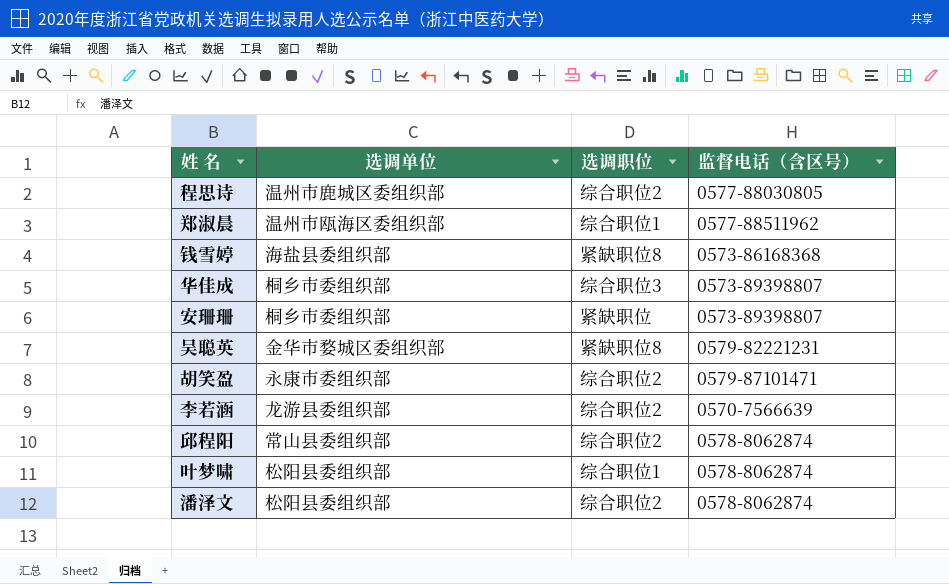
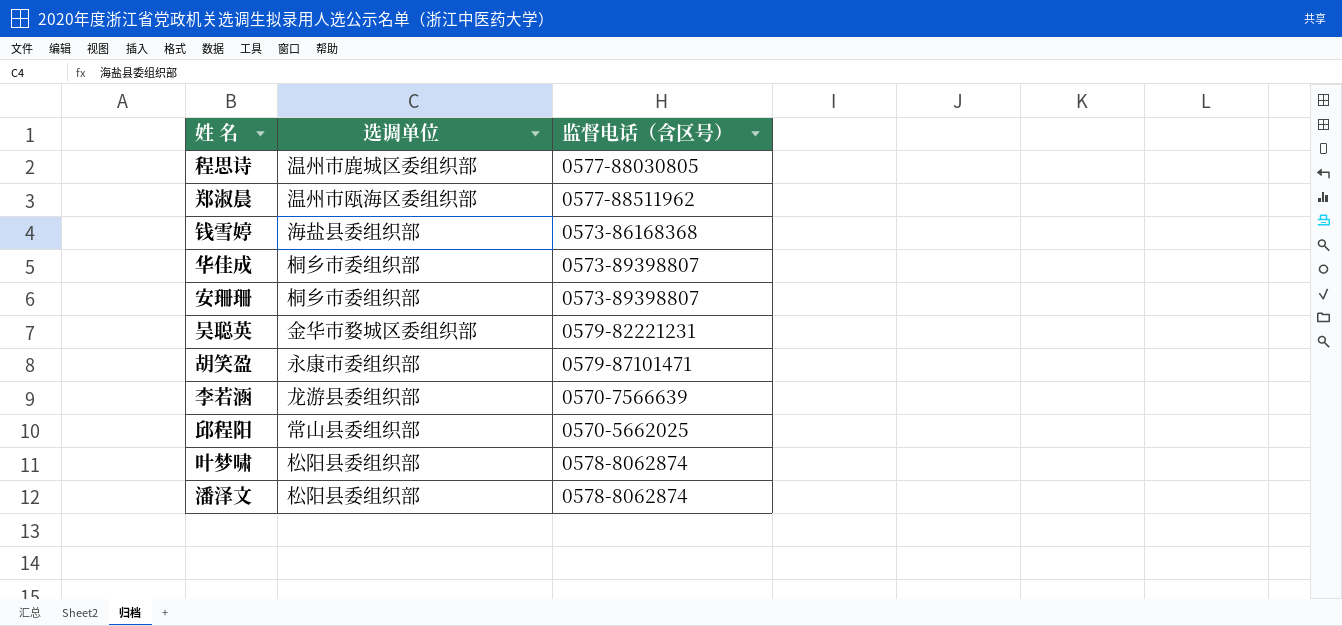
column 选调职位 | position: 3 -> none
邱程阳 | 监督电话（含区号）: 0578-8062874 -> 0570-5662025

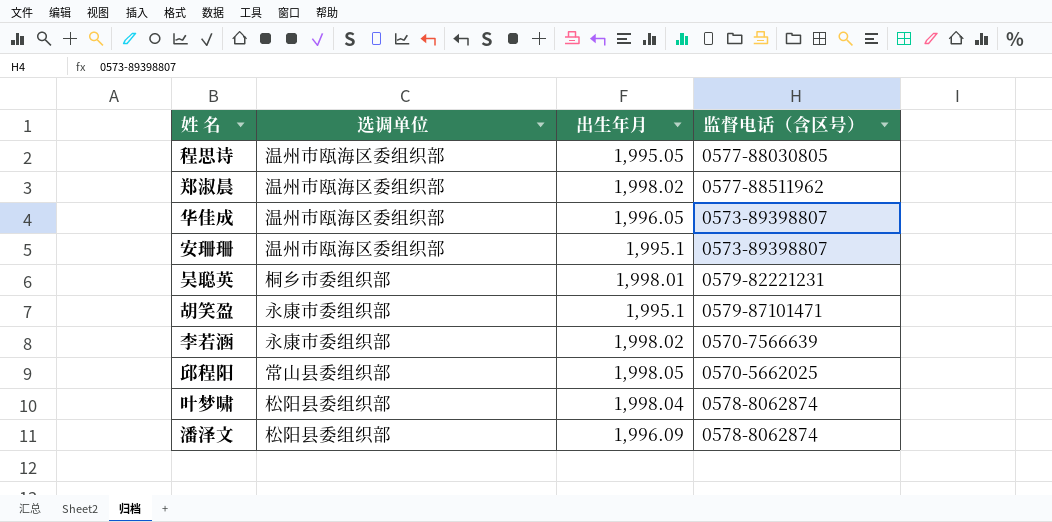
column 出生年月 | position: none -> 3
row 钱雪婷: 海盐县委组织部 | 0573-86168368 -> none
程思诗 | 选调单位: 温州市鹿城区委组织部 -> 温州市瓯海区委组织部
华佳成 | 选调单位: 桐乡市委组织部 -> 温州市瓯海区委组织部
安珊珊 | 选调单位: 桐乡市委组织部 -> 温州市瓯海区委组织部
吴聪英 | 选调单位: 金华市婺城区委组织部 -> 桐乡市委组织部
李若涵 | 选调单位: 龙游县委组织部 -> 永康市委组织部

